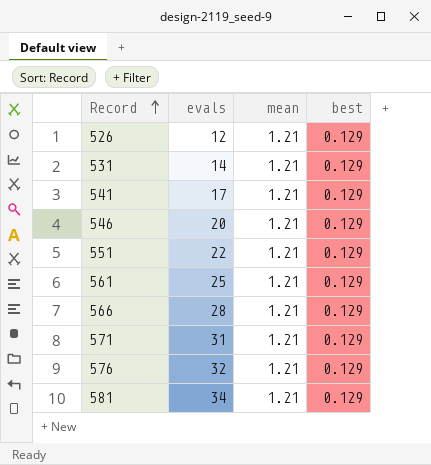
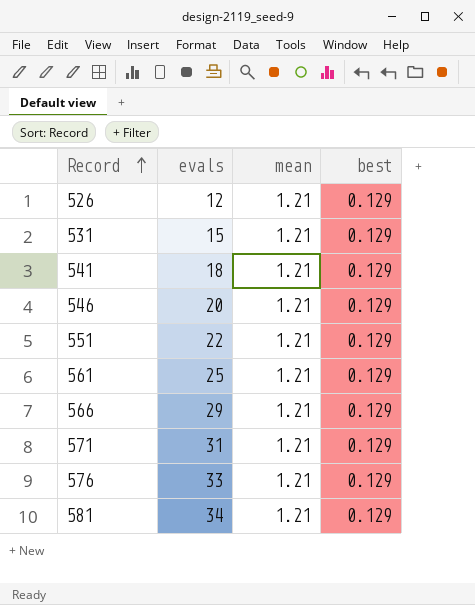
531 | evals: 14 -> 15
541 | evals: 17 -> 18
566 | evals: 28 -> 29
576 | evals: 32 -> 33

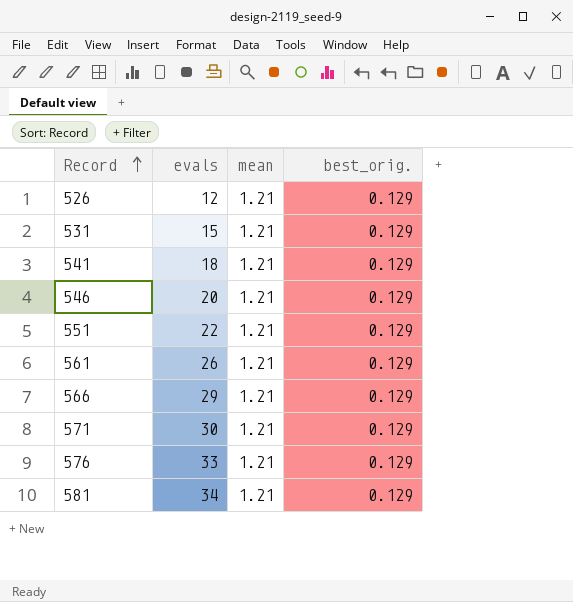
column name: best -> best_orig.
561 | evals: 25 -> 26
571 | evals: 31 -> 30

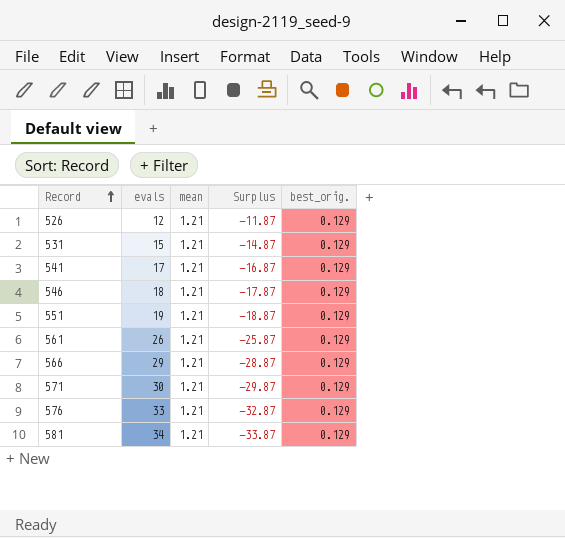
column Surplus | formula: none -> [best_orig.] - [evals]
541 | evals: 18 -> 17
546 | evals: 20 -> 18
551 | evals: 22 -> 19

